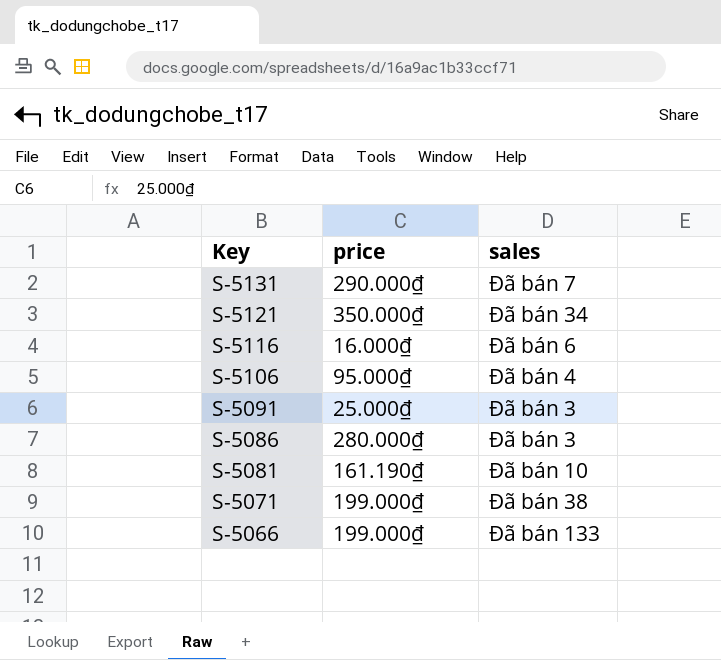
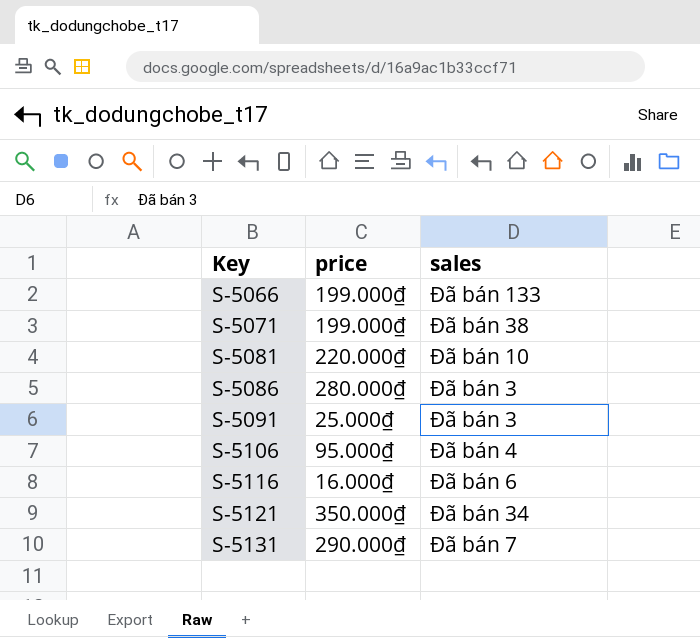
row order: Key descending -> Key ascending
S-5081 | price: 161.190₫ -> 220.000₫

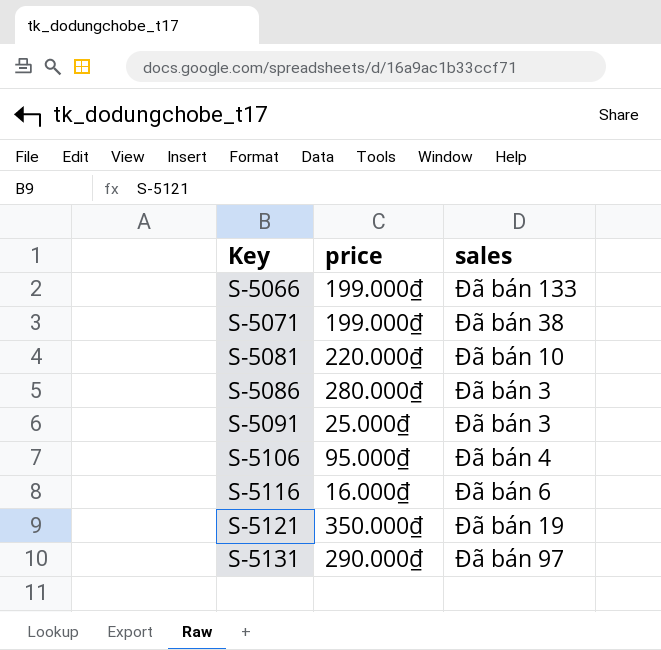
S-5121 | sales: Đã bán 34 -> Đã bán 19
S-5131 | sales: Đã bán 7 -> Đã bán 97

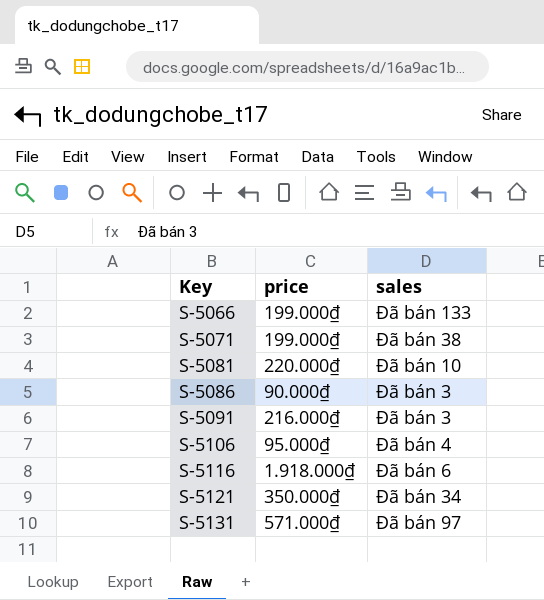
S-5086 | price: 280.000₫ -> 90.000₫
S-5091 | price: 25.000₫ -> 216.000₫
S-5116 | price: 16.000₫ -> 1.918.000₫
S-5121 | sales: Đã bán 19 -> Đã bán 34
S-5131 | price: 290.000₫ -> 571.000₫

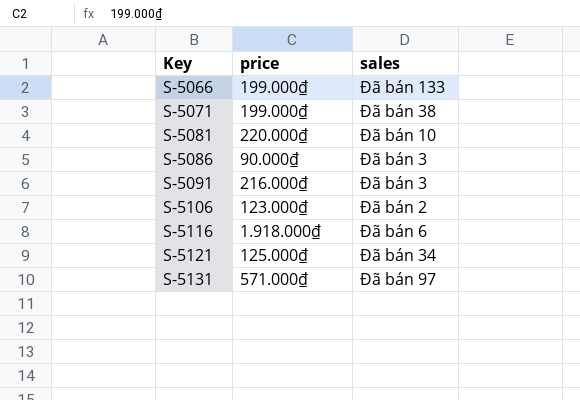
S-5106 | price: 95.000₫ -> 123.000₫
S-5106 | sales: Đã bán 4 -> Đã bán 2
S-5121 | price: 350.000₫ -> 125.000₫

